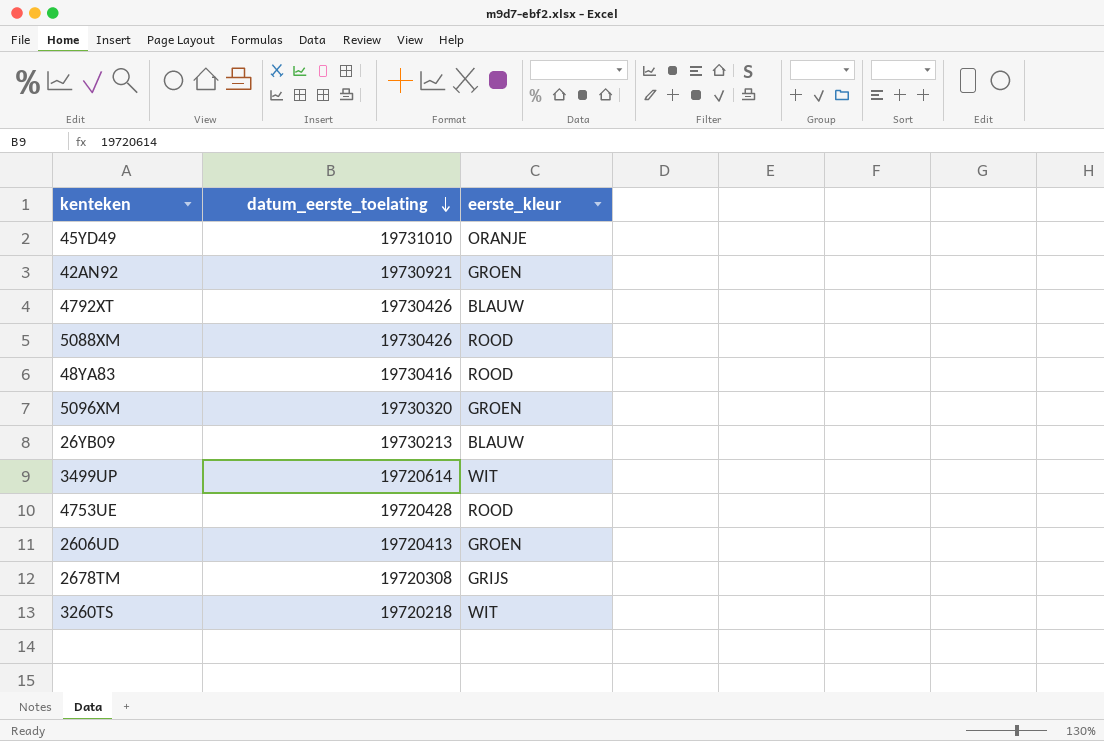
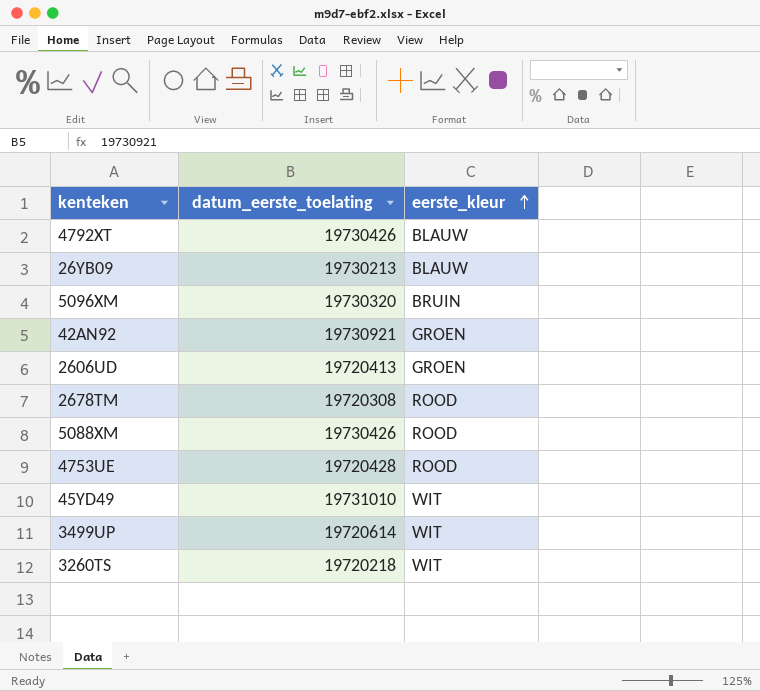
row order: datum_eerste_toelating descending -> eerste_kleur ascending
row 48YA83: 19730416 | ROOD -> none
5096XM | eerste_kleur: GROEN -> BRUIN
2678TM | eerste_kleur: GRIJS -> ROOD
45YD49 | eerste_kleur: ORANJE -> WIT

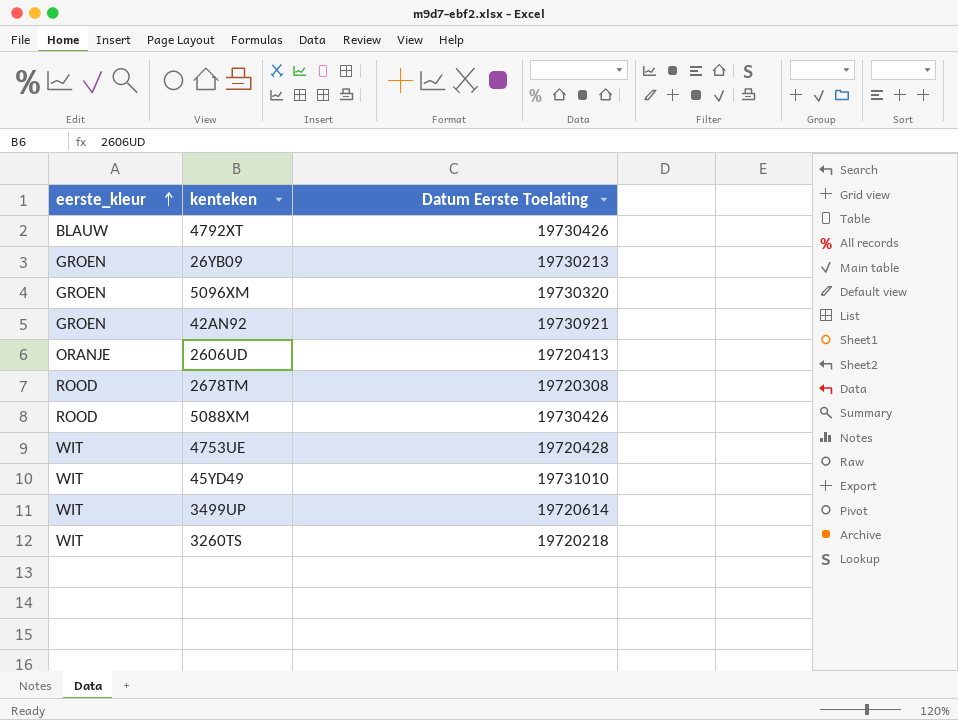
column eerste_kleur | position: 3 -> 1
column name: datum_eerste_toelating -> Datum Eerste Toelating
26YB09 | eerste_kleur: BLAUW -> GROEN
5096XM | eerste_kleur: BRUIN -> GROEN
2606UD | eerste_kleur: GROEN -> ORANJE
4753UE | eerste_kleur: ROOD -> WIT

